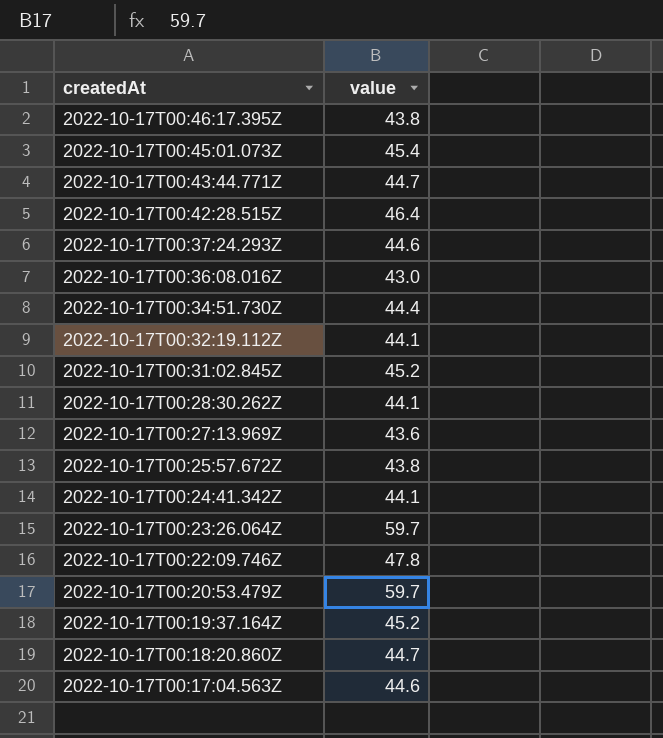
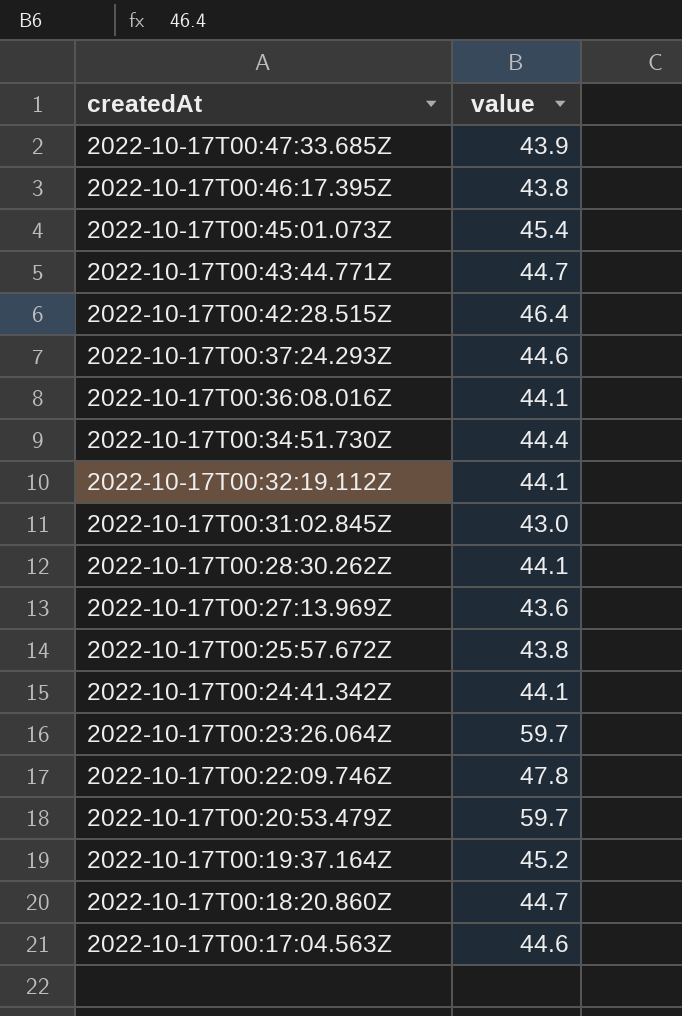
row 2022-10-17T00:47:33.685Z: none -> 43.9
2022-10-17T00:36:08.016Z | value: 43.0 -> 44.1
2022-10-17T00:31:02.845Z | value: 45.2 -> 43.0

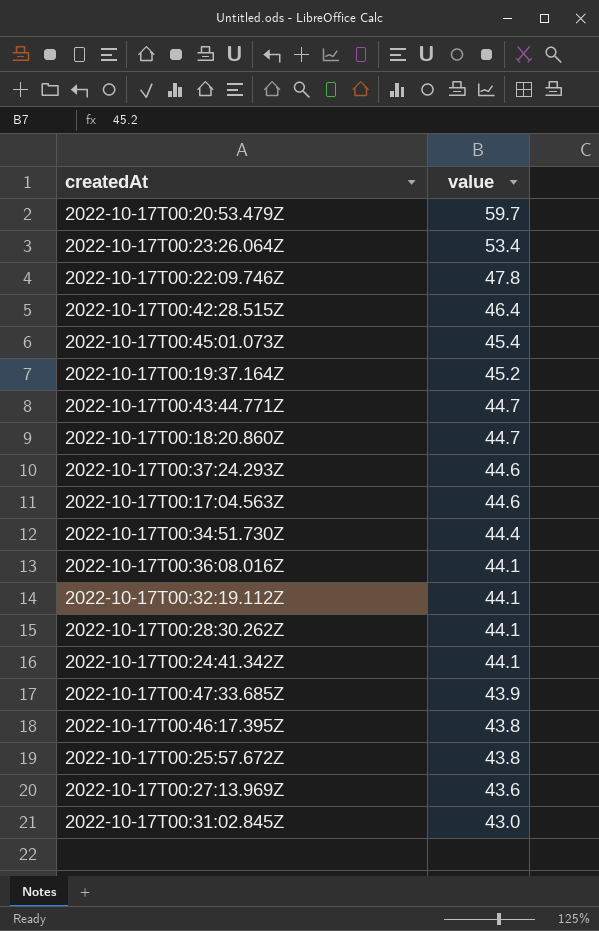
row order: createdAt descending -> value descending
2022-10-17T00:23:26.064Z | value: 59.7 -> 53.4

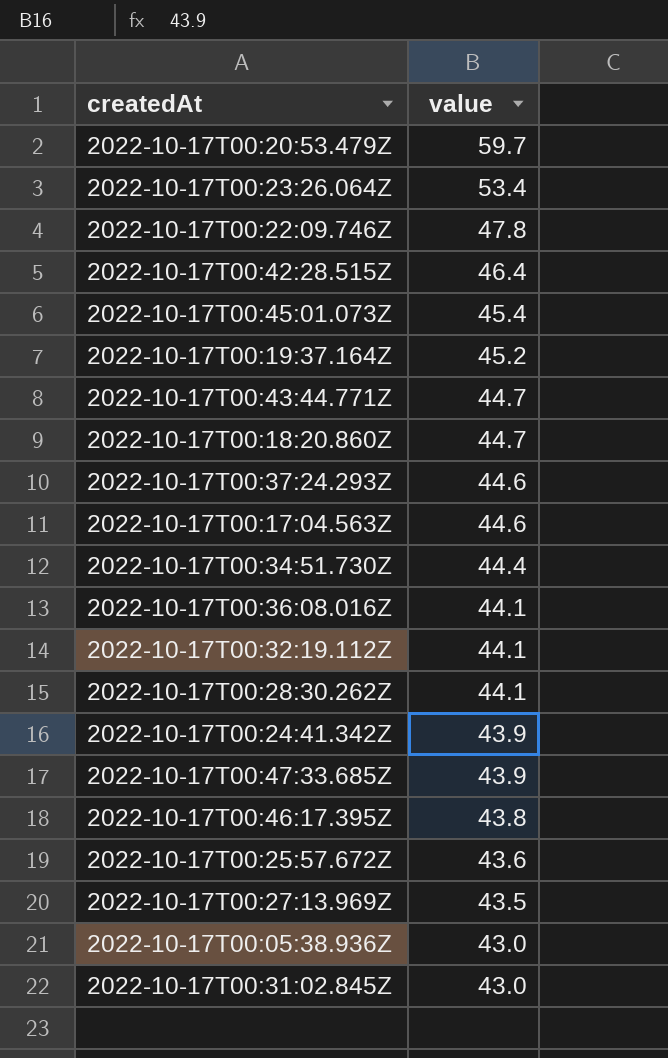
2022-10-17T00:24:41.342Z | value: 44.1 -> 43.9
2022-10-17T00:25:57.672Z | value: 43.8 -> 43.6
2022-10-17T00:27:13.969Z | value: 43.6 -> 43.5
row 2022-10-17T00:05:38.936Z: none -> 43.0

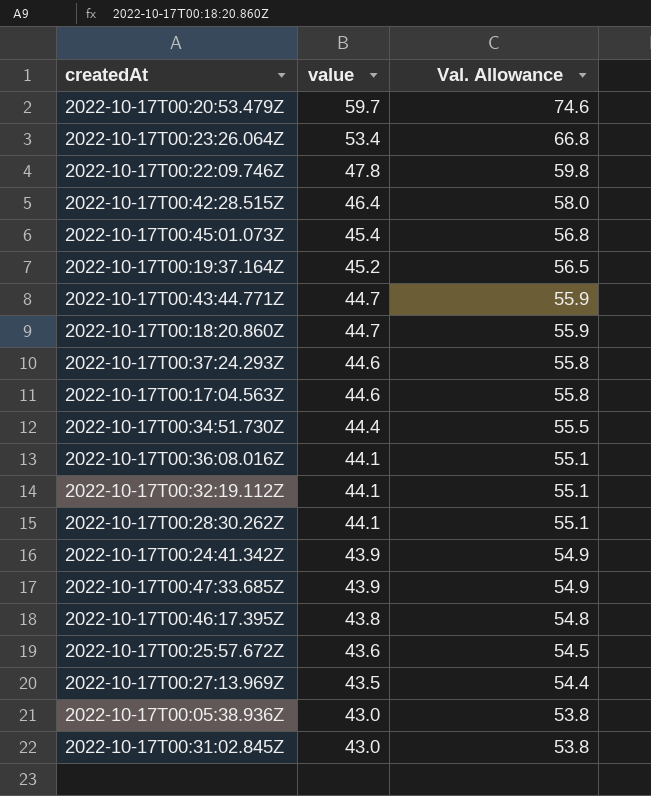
column Val. Allowance | formula: none -> [value] * 1.25

